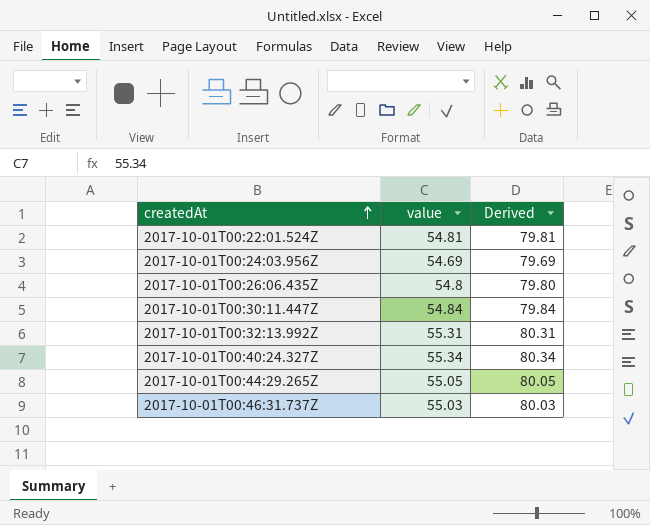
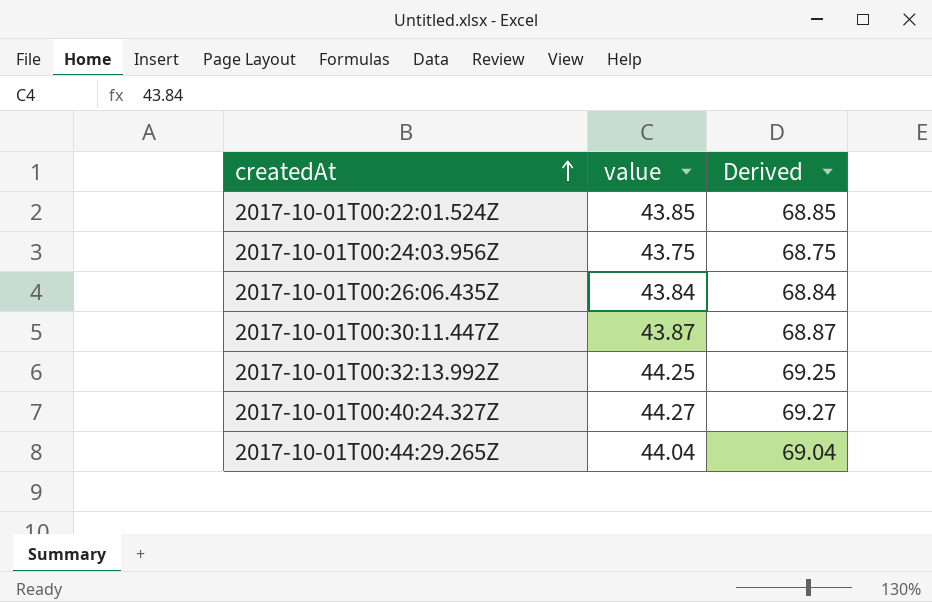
row 2017-10-01T00:46:31.737Z: 55.03 | 80.03 -> none
2017-10-01T00:22:01.524Z | value: 54.81 -> 43.85
2017-10-01T00:22:01.524Z | Derived: 79.81 -> 68.85
2017-10-01T00:24:03.956Z | value: 54.69 -> 43.75
2017-10-01T00:24:03.956Z | Derived: 79.69 -> 68.75
2017-10-01T00:26:06.435Z | value: 54.8 -> 43.84
2017-10-01T00:26:06.435Z | Derived: 79.80 -> 68.84
2017-10-01T00:30:11.447Z | value: 54.84 -> 43.87
2017-10-01T00:30:11.447Z | Derived: 79.84 -> 68.87
2017-10-01T00:32:13.992Z | value: 55.31 -> 44.25
2017-10-01T00:32:13.992Z | Derived: 80.31 -> 69.25
2017-10-01T00:40:24.327Z | value: 55.34 -> 44.27
2017-10-01T00:40:24.327Z | Derived: 80.34 -> 69.27
2017-10-01T00:44:29.265Z | value: 55.05 -> 44.04
2017-10-01T00:44:29.265Z | Derived: 80.05 -> 69.04

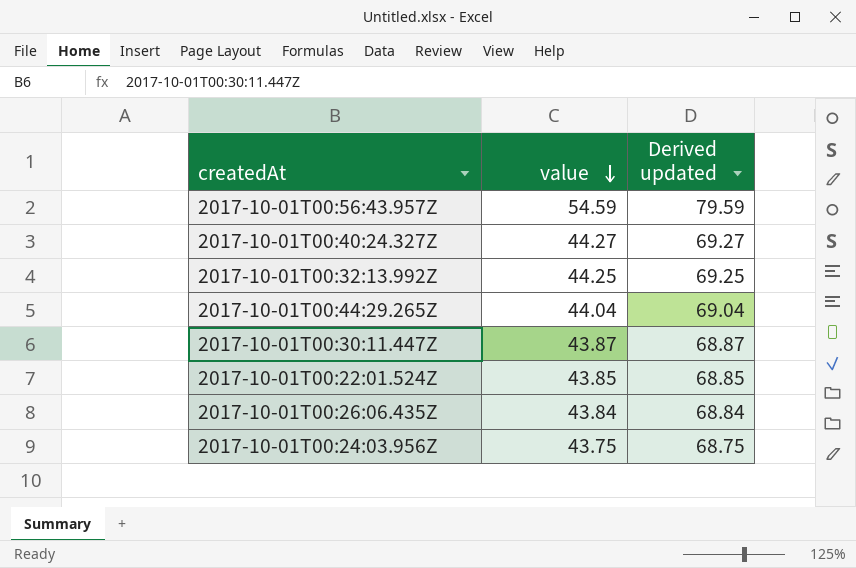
row order: createdAt ascending -> value descending
column name: Derived -> Derived updated
row 2017-10-01T00:56:43.957Z: none -> 54.59 | 79.59

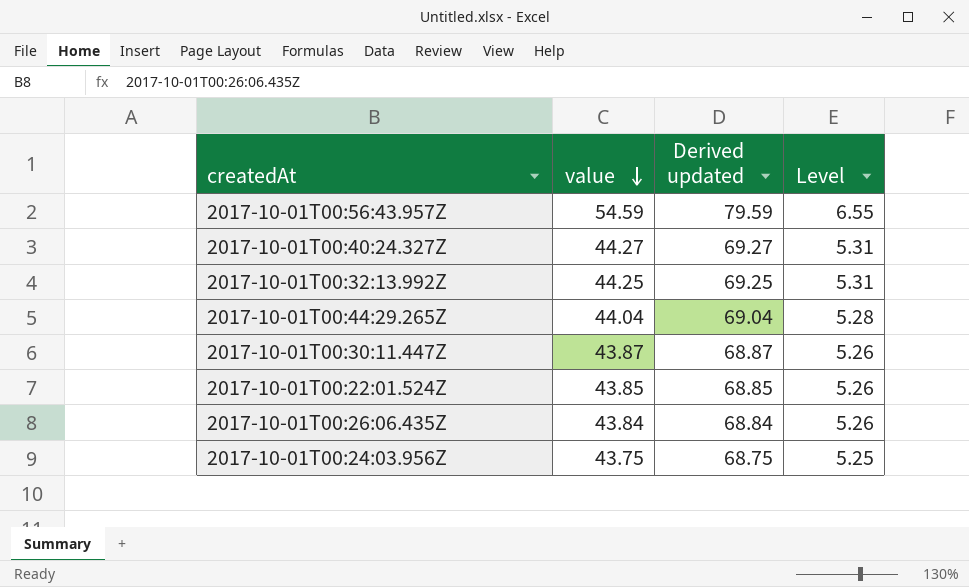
column Level | formula: none -> [value] * 0.12

